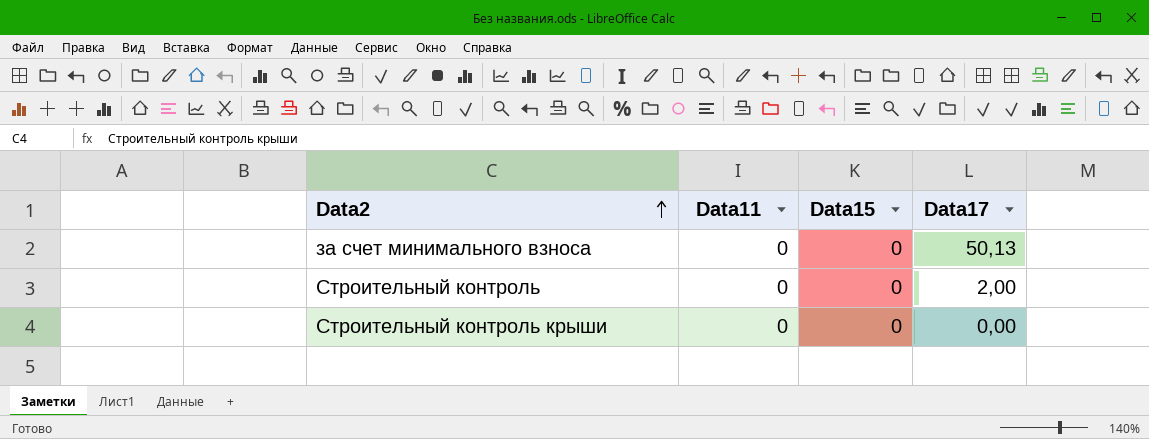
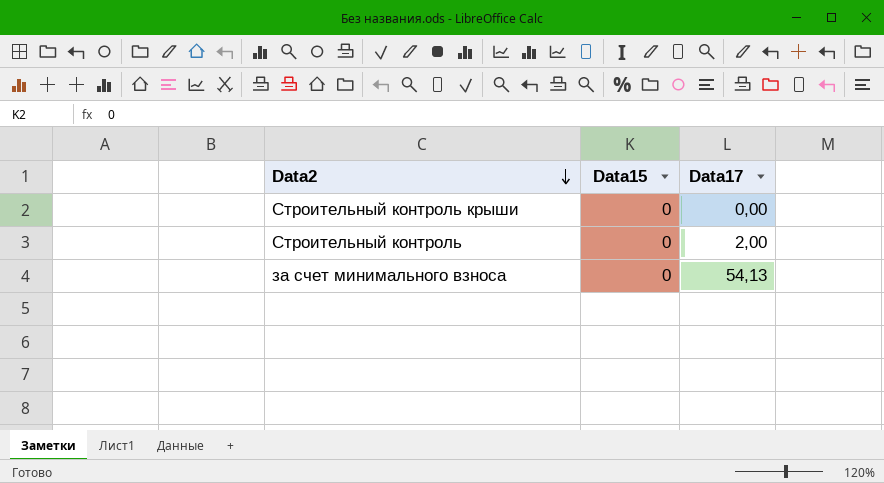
row order: Data2 ascending -> Data2 descending
column Data11 | position: 2 -> none
за счет минимального взноса | Data17: 50,13 -> 54,13

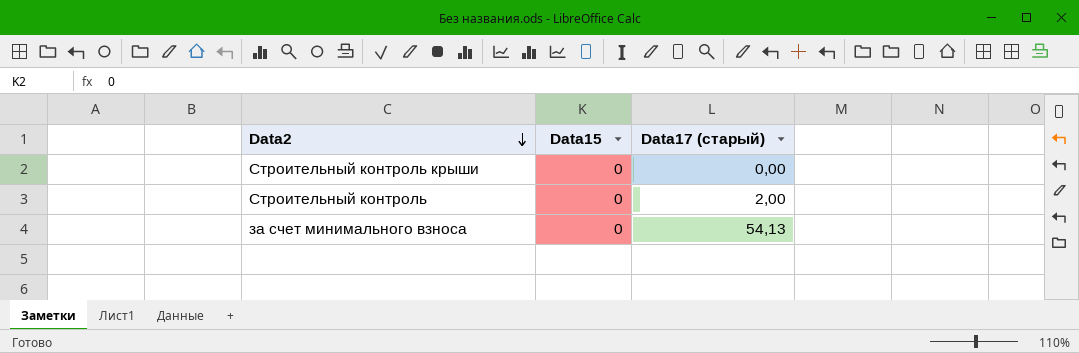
column name: Data17 -> Data17 (старый)

